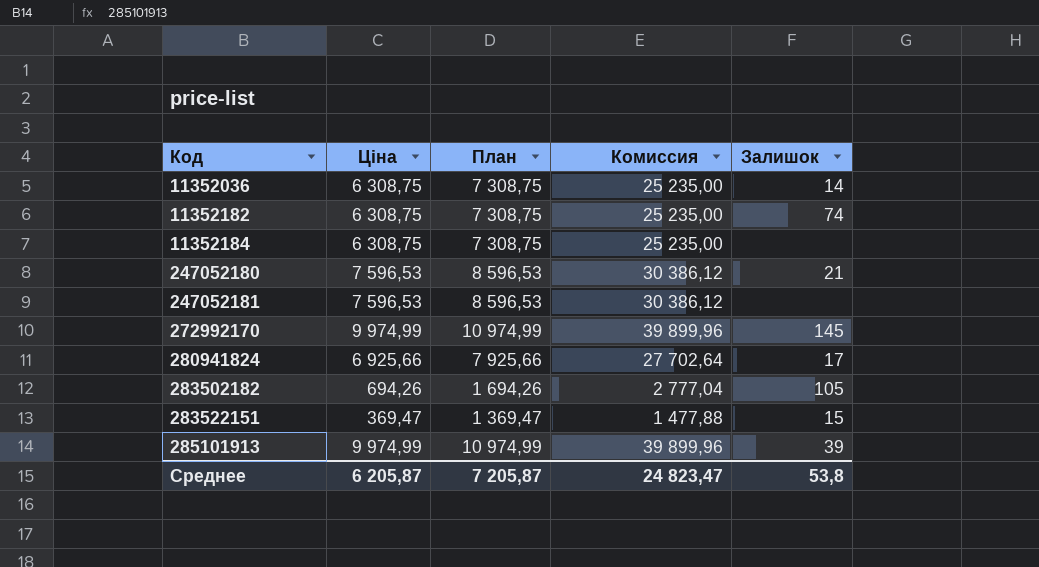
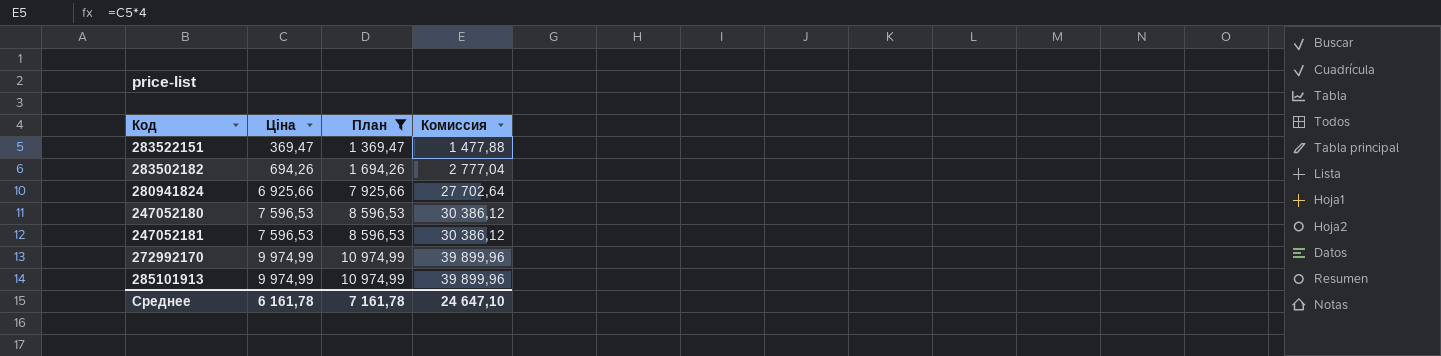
filter: none -> План != 7 308,75
row order: Код ascending -> Ціна ascending
column Залишок | position: 5 -> none
Среднее | Ціна: 6 205,87 -> 6 161,78
Среднее | План: 7 205,87 -> 7 161,78
Среднее | Комиссия: 24 823,47 -> 24 647,10

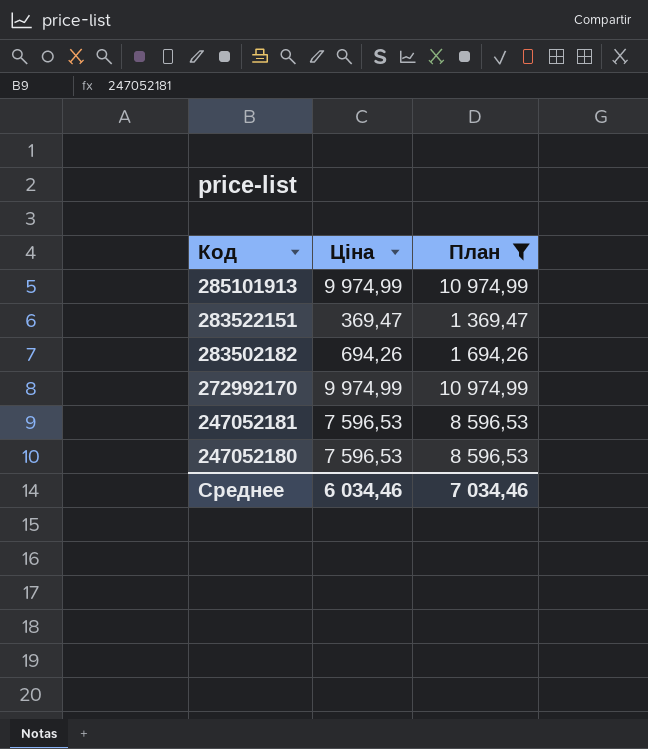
row order: Ціна ascending -> Код descending
column Комиссия | formula: [Ціна] * 4 -> none
row 280941824: 6 925,66 | 7 925,66 | 27 702,64 -> none
Среднее | Ціна: 6 161,78 -> 6 034,46
Среднее | План: 7 161,78 -> 7 034,46

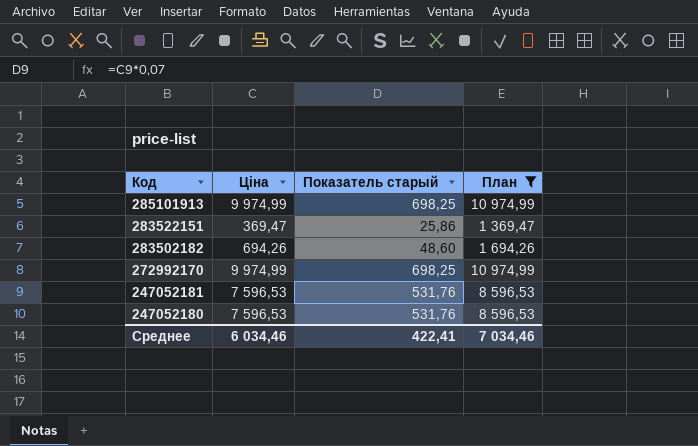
column Показатель старый | formula: none -> [Ціна] * 0,07

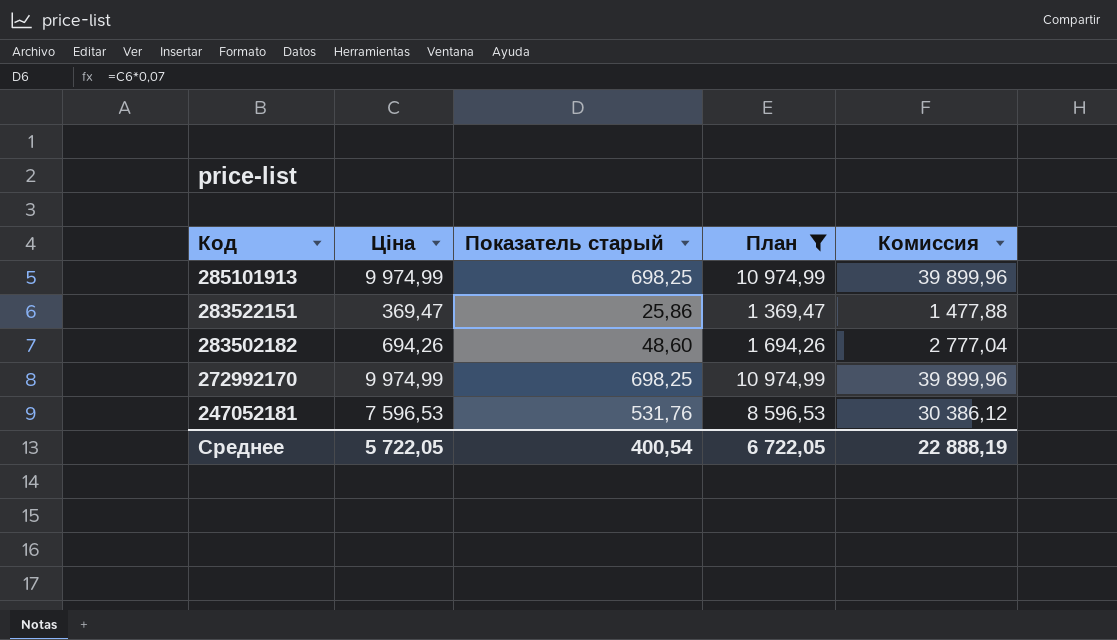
column Комиссия | formula: none -> [Ціна] * 4
row 247052180: 7 596,53 | 531,76 | 8 596,53 -> none
Среднее | Ціна: 6 034,46 -> 5 722,05
Среднее | Показатель старый: 422,41 -> 400,54
Среднее | План: 7 034,46 -> 6 722,05

